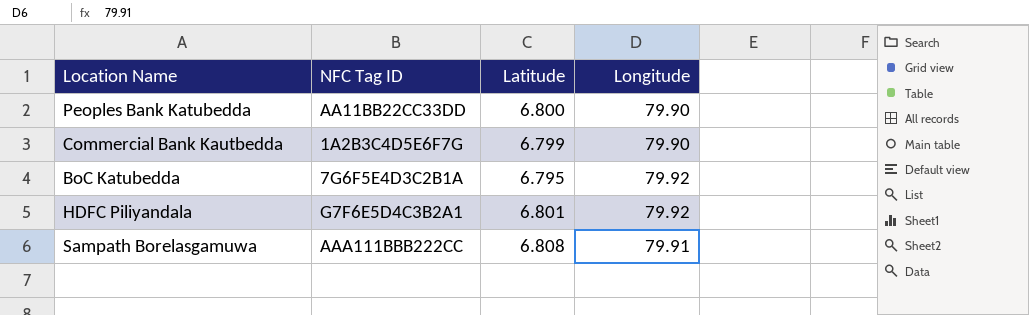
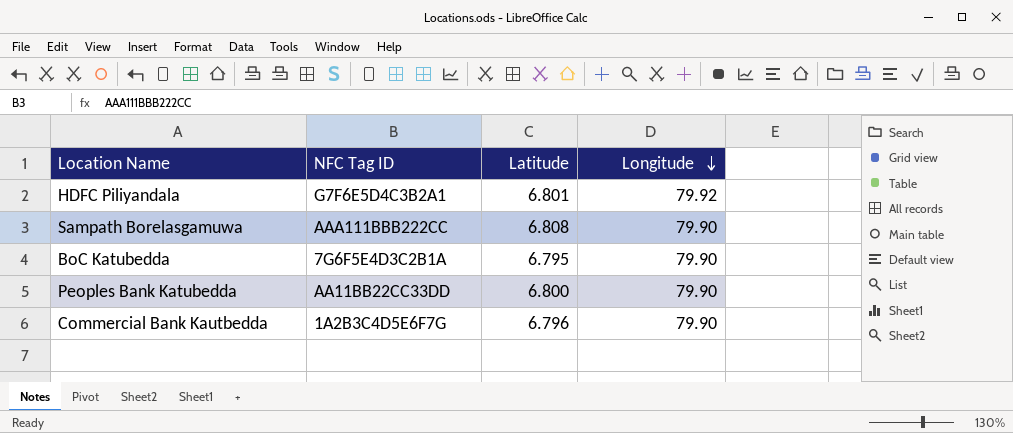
row order: none -> Longitude descending
Sampath Borelasgamuwa | Longitude: 79.91 -> 79.90
BoC Katubedda | Longitude: 79.92 -> 79.90
Commercial Bank Kautbedda | Latitude: 6.799 -> 6.796

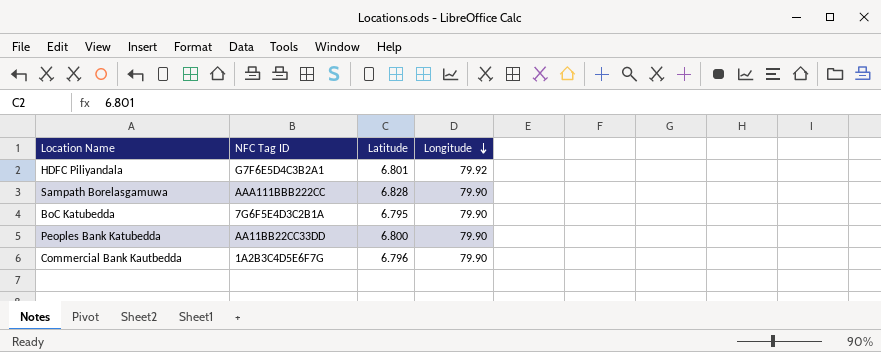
Sampath Borelasgamuwa | Latitude: 6.808 -> 6.828

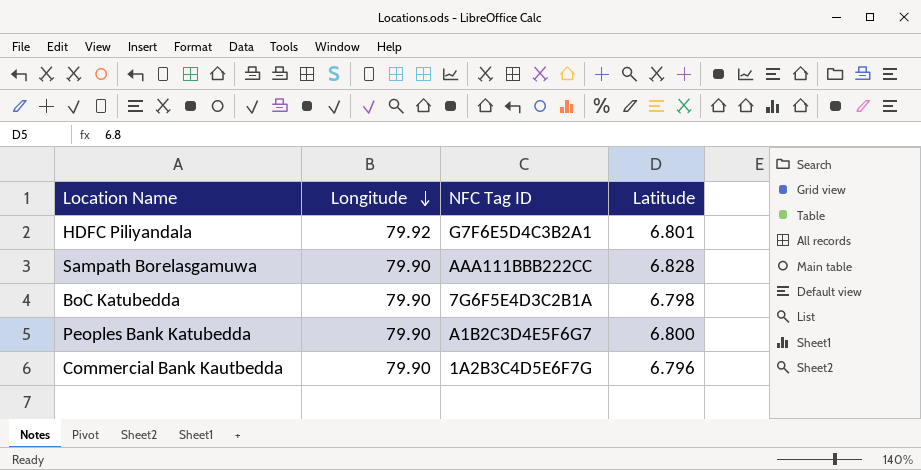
column Longitude | position: 4 -> 2
BoC Katubedda | Latitude: 6.795 -> 6.798
Peoples Bank Katubedda | NFC Tag ID: AA11BB22CC33DD -> A1B2C3D4E5F6G7

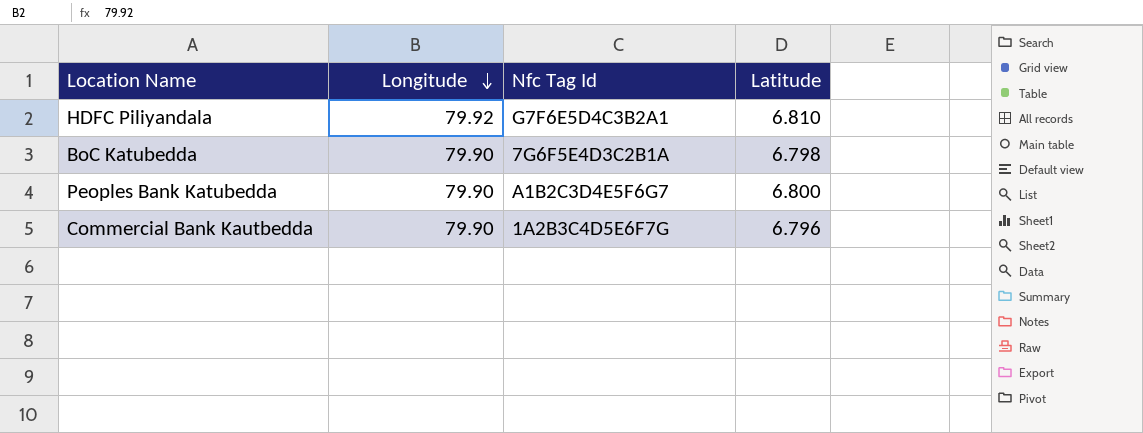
column name: NFC Tag ID -> Nfc Tag Id
row Sampath Borelasgamuwa: 79.90 | AAA111BBB222CC | 6.828 -> none
HDFC Piliyandala | Latitude: 6.801 -> 6.810

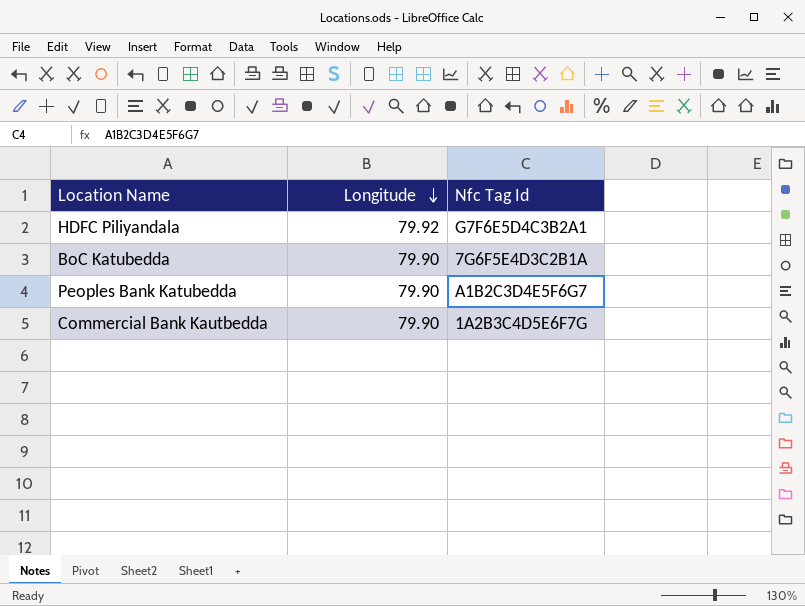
column Latitude | position: 4 -> none

